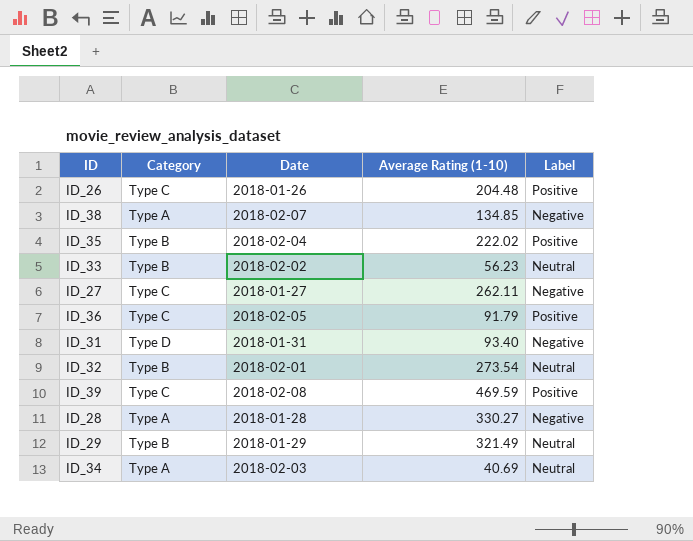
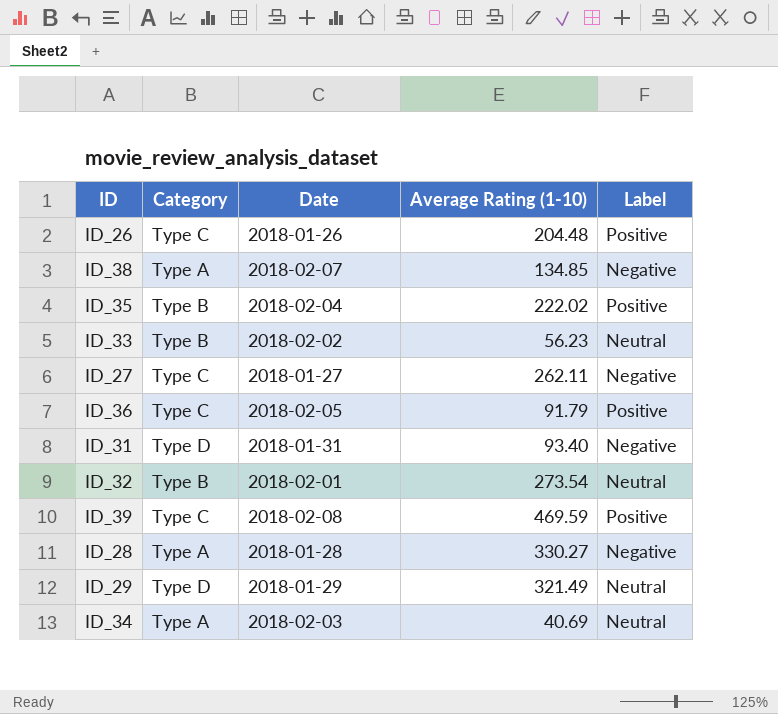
ID_29 | Category: Type B -> Type D

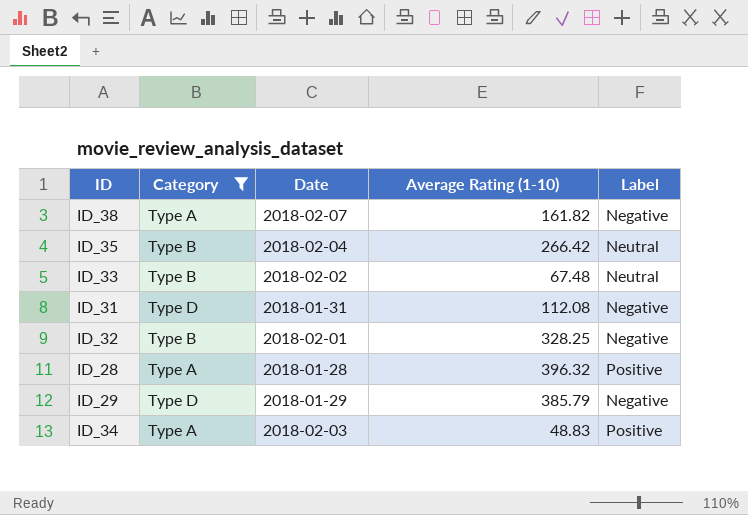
filter: none -> Category != Type C
ID_38 | Average Rating (1-10): 134.85 -> 161.82
ID_35 | Average Rating (1-10): 222.02 -> 266.42
ID_35 | Label: Positive -> Neutral
ID_33 | Average Rating (1-10): 56.23 -> 67.48
ID_31 | Average Rating (1-10): 93.40 -> 112.08
ID_32 | Average Rating (1-10): 273.54 -> 328.25
ID_32 | Label: Neutral -> Negative
ID_28 | Average Rating (1-10): 330.27 -> 396.32
ID_28 | Label: Negative -> Positive
ID_29 | Average Rating (1-10): 321.49 -> 385.79
ID_29 | Label: Neutral -> Negative
ID_34 | Average Rating (1-10): 40.69 -> 48.83
ID_34 | Label: Neutral -> Positive

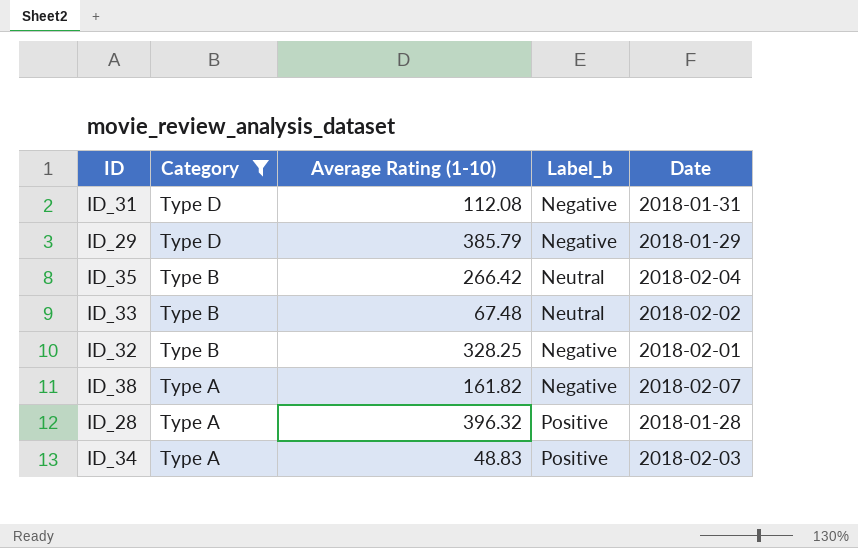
row order: none -> Category descending
column name: Label -> Label_b
column Date | position: 3 -> 5

